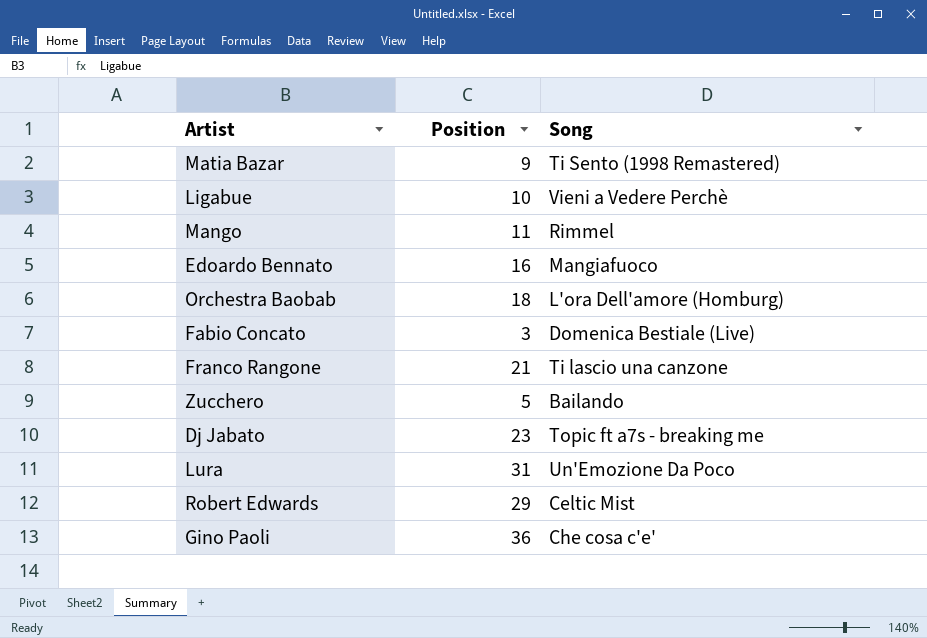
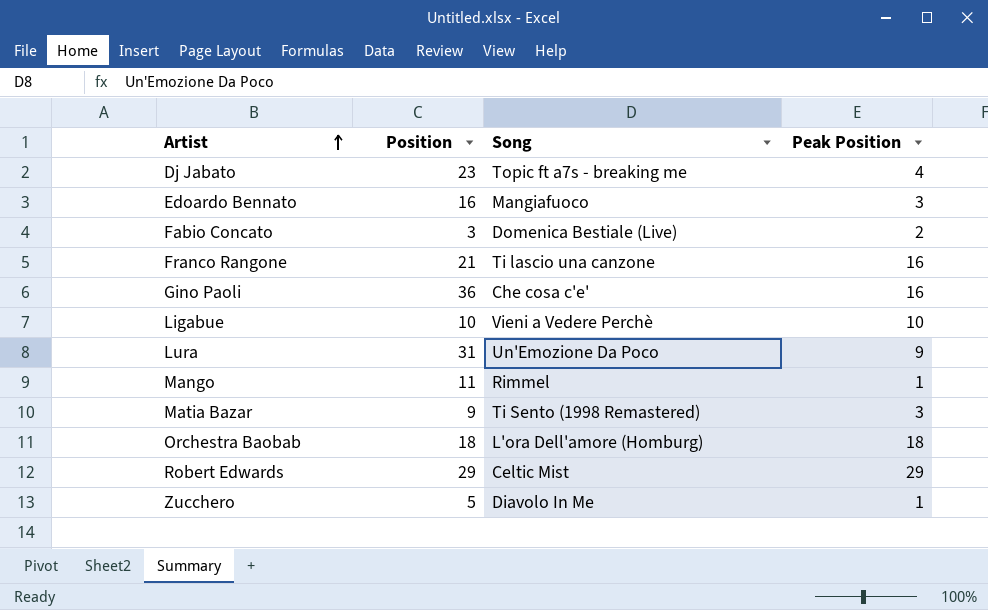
row order: none -> Artist ascending
column Peak Position | position: none -> 4
Zucchero | Song: Bailando -> Diavolo In Me

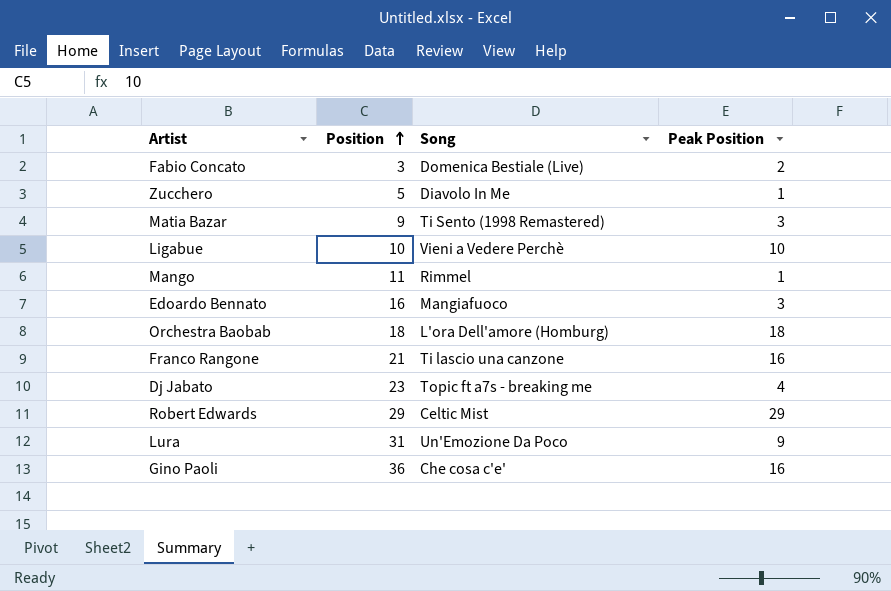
row order: Artist ascending -> Position ascending

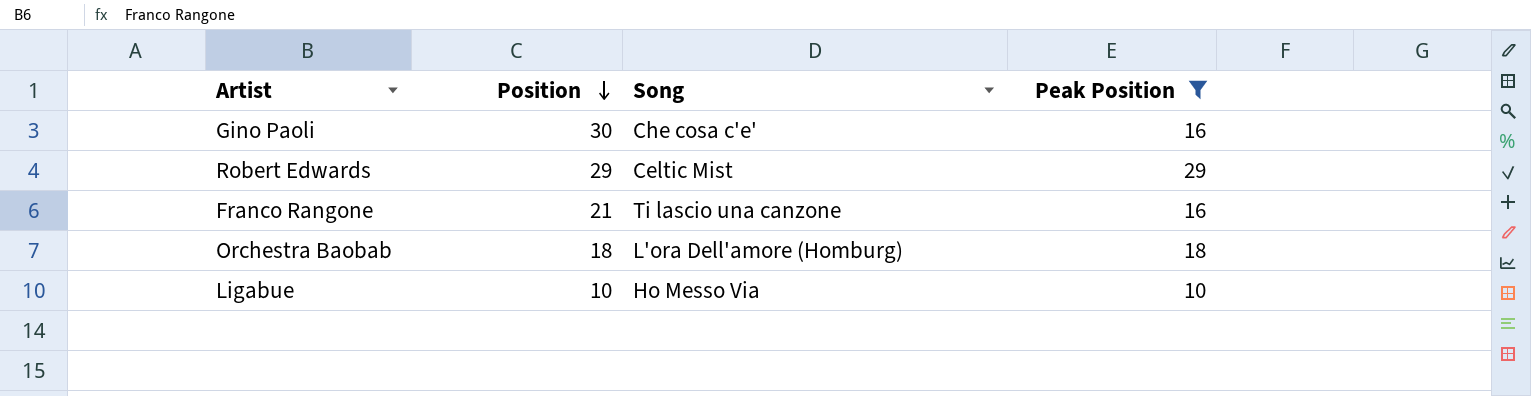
filter: none -> Peak Position >= 10
row order: Position ascending -> Position descending
Gino Paoli | Position: 36 -> 30
Ligabue | Song: Vieni a Vedere Perchè -> Ho Messo Via

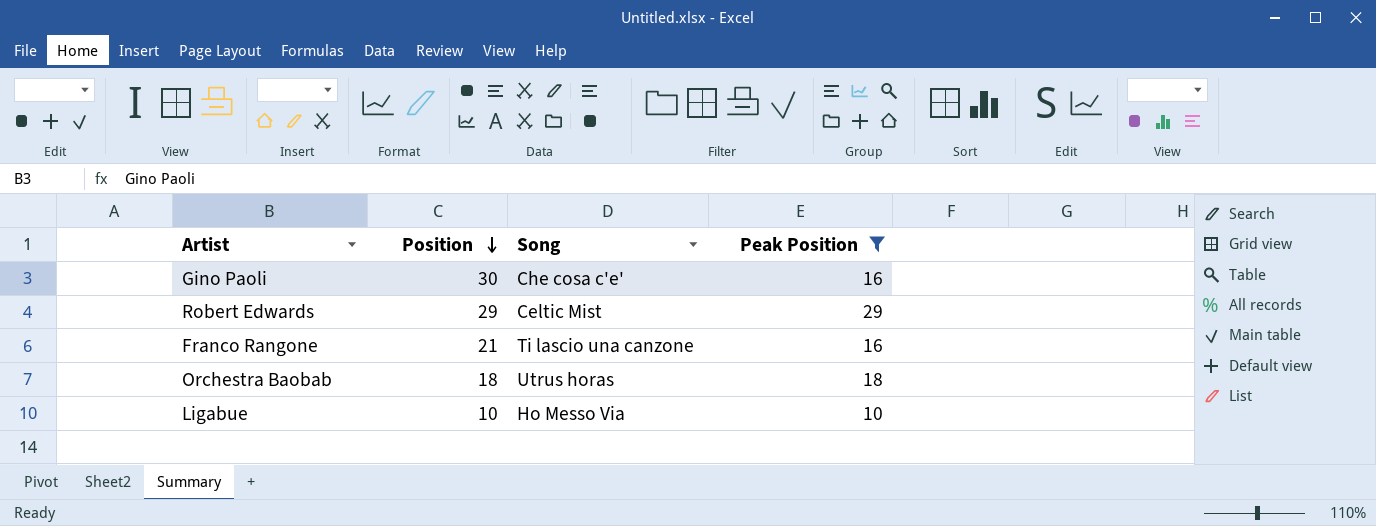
Orchestra Baobab | Song: L'ora Dell'amore (Homburg) -> Utrus horas

